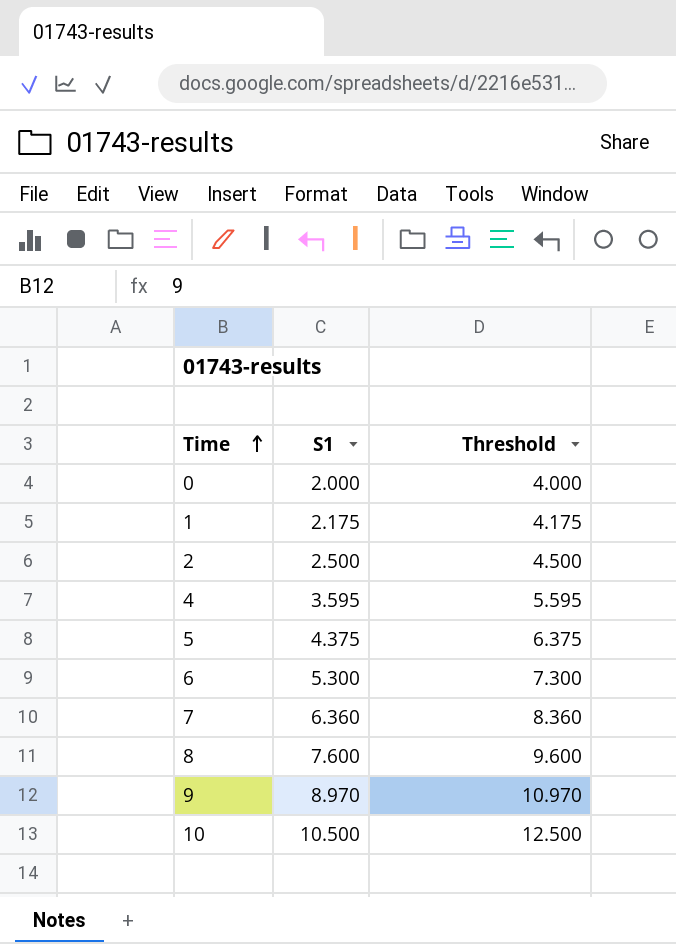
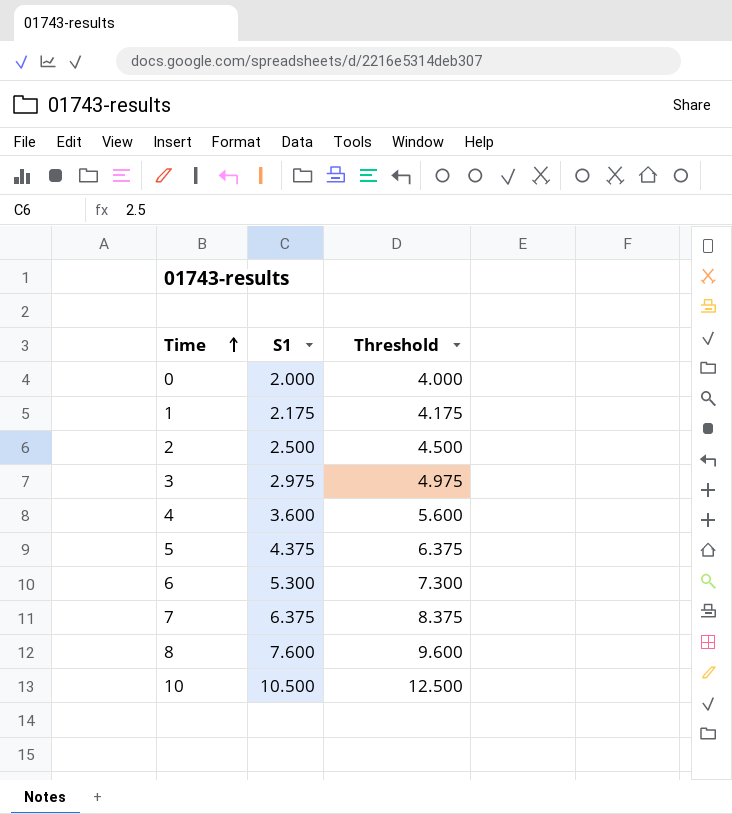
row 9: 8.970 | 10.970 -> none
row 3: none -> 2.975 | 4.975
4 | S1: 3.595 -> 3.600
4 | Threshold: 5.595 -> 5.600
7 | S1: 6.360 -> 6.375
7 | Threshold: 8.360 -> 8.375

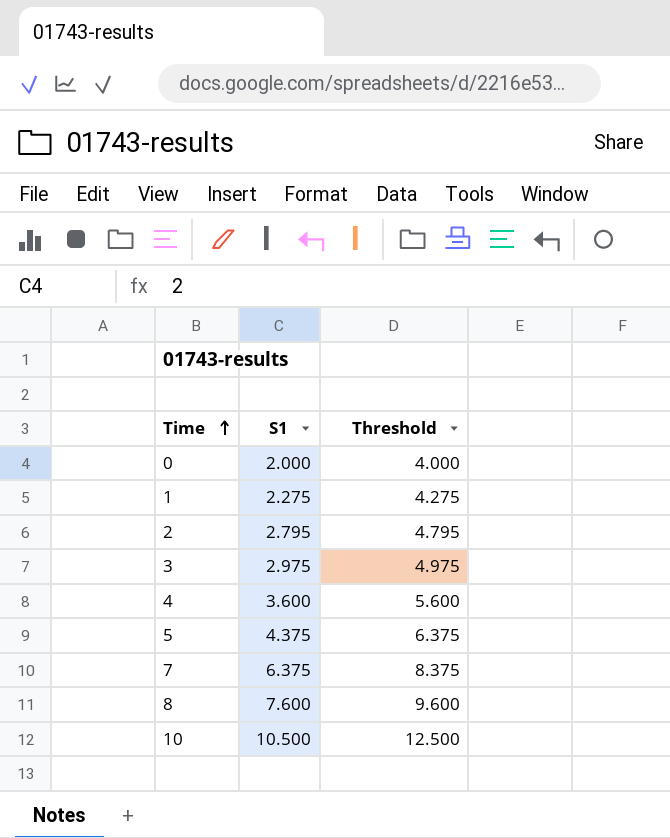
row 6: 5.300 | 7.300 -> none
1 | S1: 2.175 -> 2.275
1 | Threshold: 4.175 -> 4.275
2 | S1: 2.500 -> 2.795
2 | Threshold: 4.500 -> 4.795

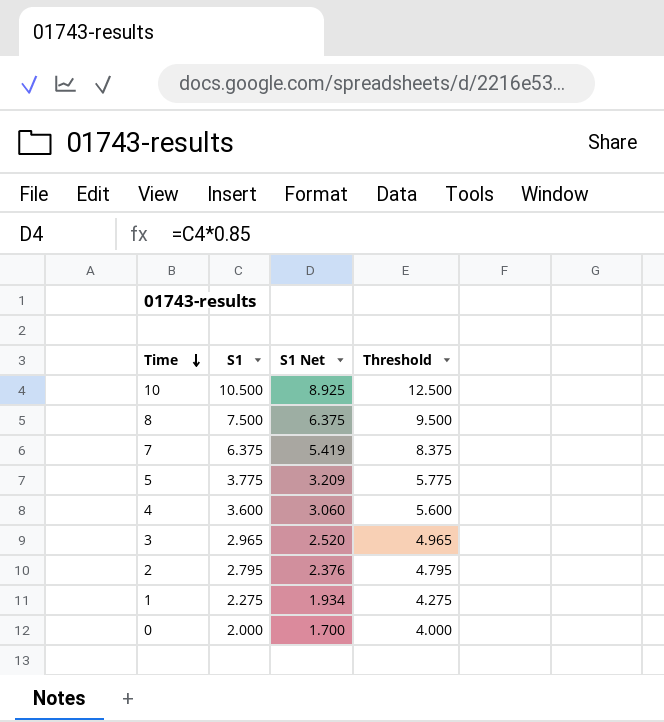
row order: Time ascending -> Time descending
column S1 Net | formula: none -> [S1] * 0.85
8 | S1: 7.600 -> 7.500
8 | Threshold: 9.600 -> 9.500
5 | S1: 4.375 -> 3.775
5 | Threshold: 6.375 -> 5.775
3 | S1: 2.975 -> 2.965
3 | Threshold: 4.975 -> 4.965

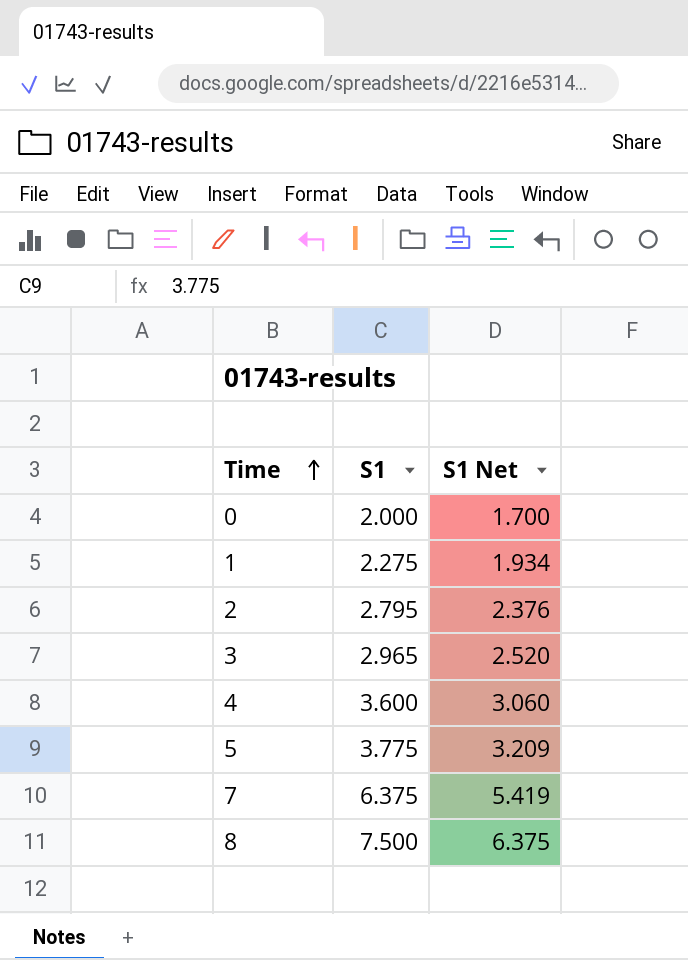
row order: Time descending -> Time ascending
column Threshold | formula: [S1] + 2 -> none
row 10: 10.500 | 8.925 | 12.500 -> none

